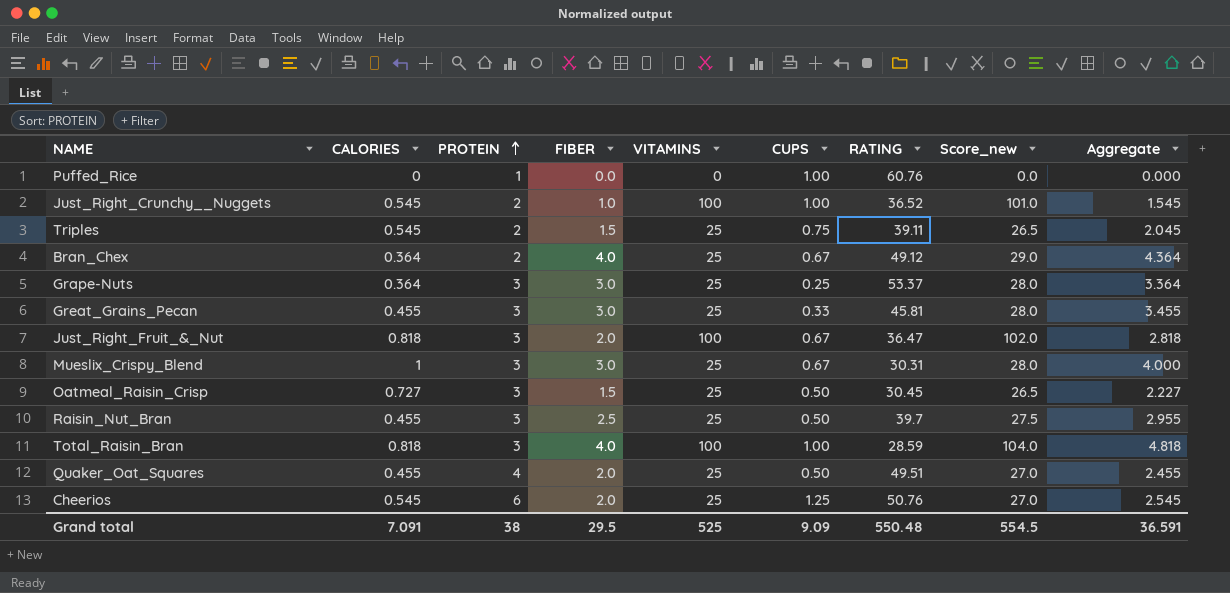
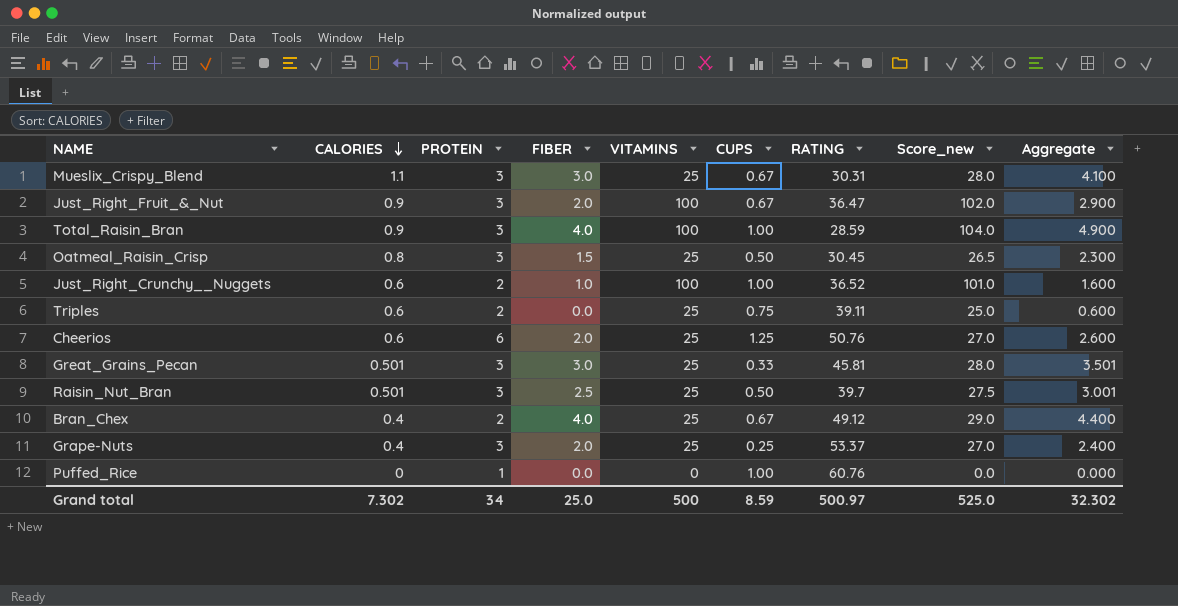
row order: PROTEIN ascending -> CALORIES descending
row Quaker_Oat_Squares: 0.455 | 4 | 2.0 | 25 | 0.50 | 49.51 | 27.0 | 2.455 -> none
Mueslix_Crispy_Blend | CALORIES: 1 -> 1.1
Mueslix_Crispy_Blend | Aggregate: 4.000 -> 4.100
Just_Right_Fruit_&_Nut | CALORIES: 0.818 -> 0.9
Just_Right_Fruit_&_Nut | Aggregate: 2.818 -> 2.900
Total_Raisin_Bran | CALORIES: 0.818 -> 0.9
Total_Raisin_Bran | Aggregate: 4.818 -> 4.900
Oatmeal_Raisin_Crisp | CALORIES: 0.727 -> 0.8
Oatmeal_Raisin_Crisp | Aggregate: 2.227 -> 2.300
Just_Right_Crunchy__Nuggets | CALORIES: 0.545 -> 0.6
Just_Right_Crunchy__Nuggets | Aggregate: 1.545 -> 1.600
Triples | CALORIES: 0.545 -> 0.6
Triples | FIBER: 1.5 -> 0.0
Triples | Score_new: 26.5 -> 25.0
Triples | Aggregate: 2.045 -> 0.600
Cheerios | CALORIES: 0.545 -> 0.6
Cheerios | Aggregate: 2.545 -> 2.600
Great_Grains_Pecan | CALORIES: 0.455 -> 0.501
Great_Grains_Pecan | Aggregate: 3.455 -> 3.501
Raisin_Nut_Bran | CALORIES: 0.455 -> 0.501
Raisin_Nut_Bran | Aggregate: 2.955 -> 3.001
Bran_Chex | CALORIES: 0.364 -> 0.4
Bran_Chex | Aggregate: 4.364 -> 4.400
Grape-Nuts | CALORIES: 0.364 -> 0.4
Grape-Nuts | FIBER: 3.0 -> 2.0
Grape-Nuts | Score_new: 28.0 -> 27.0
Grape-Nuts | Aggregate: 3.364 -> 2.400
Grand total | CALORIES: 7.091 -> 7.302
Grand total | PROTEIN: 38 -> 34
Grand total | FIBER: 29.5 -> 25.0
Grand total | VITAMINS: 525 -> 500
Grand total | CUPS: 9.09 -> 8.59
Grand total | RATING: 550.48 -> 500.97
Grand total | Score_new: 554.5 -> 525.0
Grand total | Aggregate: 36.591 -> 32.302

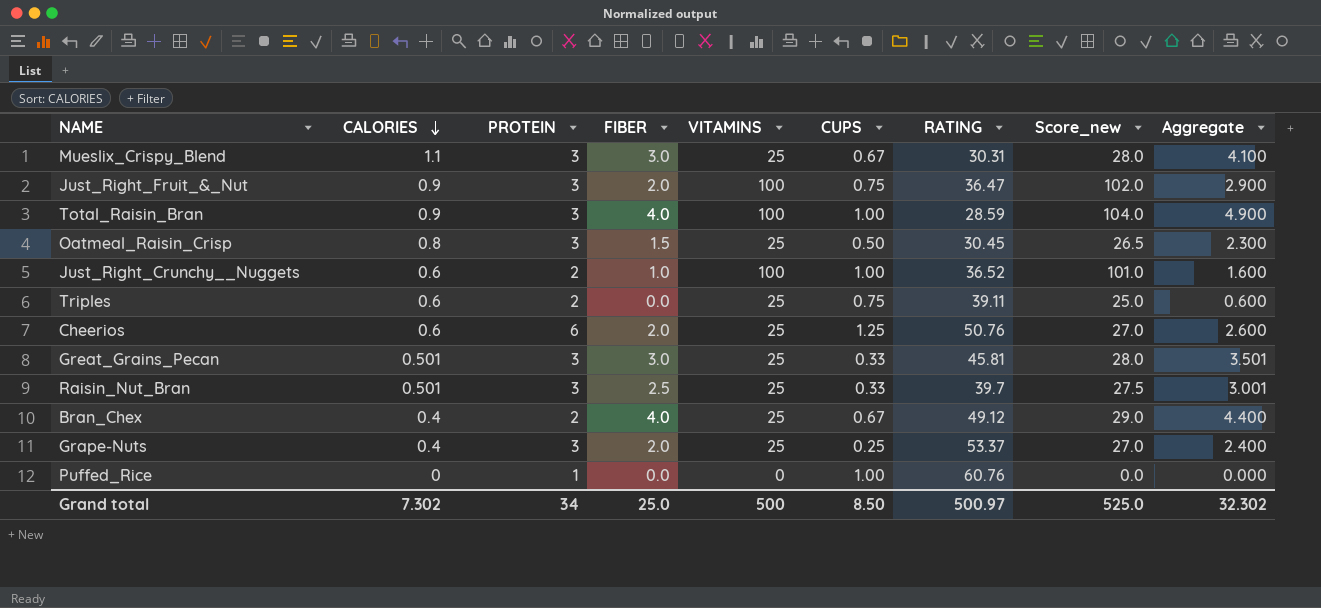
Just_Right_Fruit_&_Nut | CUPS: 0.67 -> 0.75
Raisin_Nut_Bran | CUPS: 0.50 -> 0.33
Grand total | CUPS: 8.59 -> 8.50

